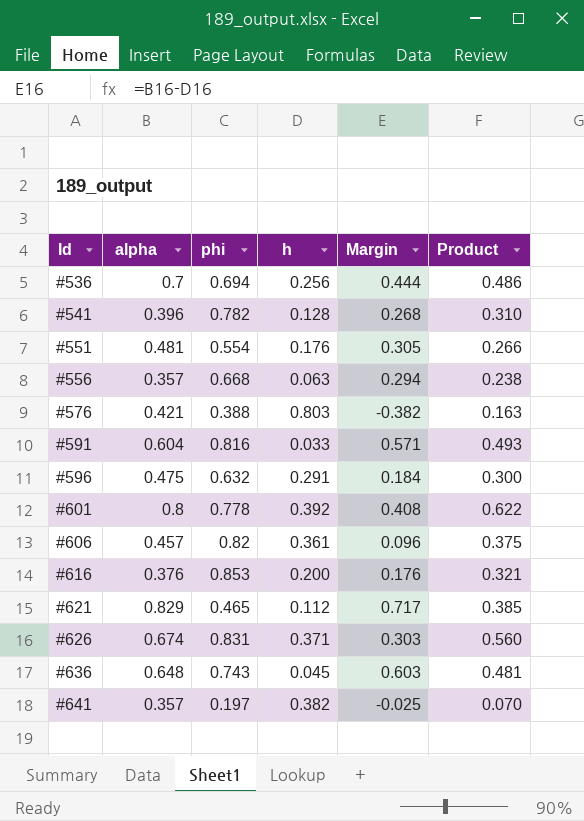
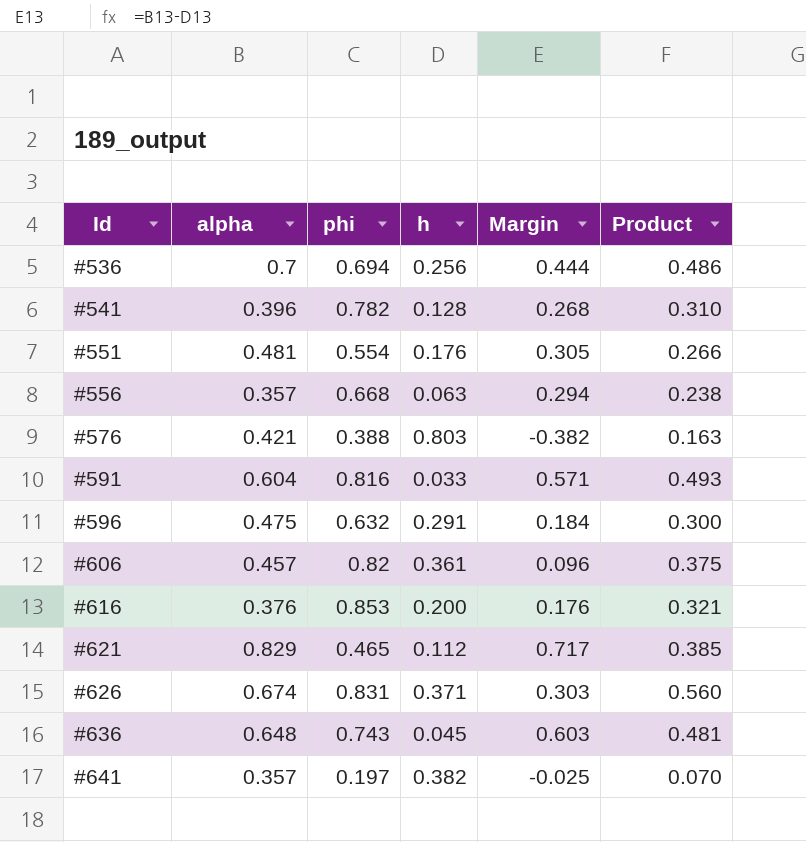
row #601: 0.8 | 0.778 | 0.392 | 0.408 | 0.622 -> none

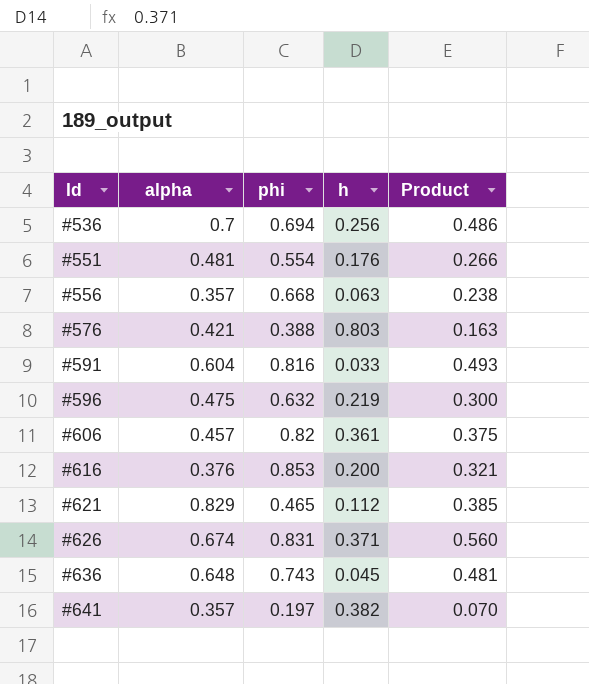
column Margin | formula: [alpha] - [h] -> none
row #541: 0.396 | 0.782 | 0.128 | 0.268 | 0.310 -> none
#596 | h: 0.291 -> 0.219

